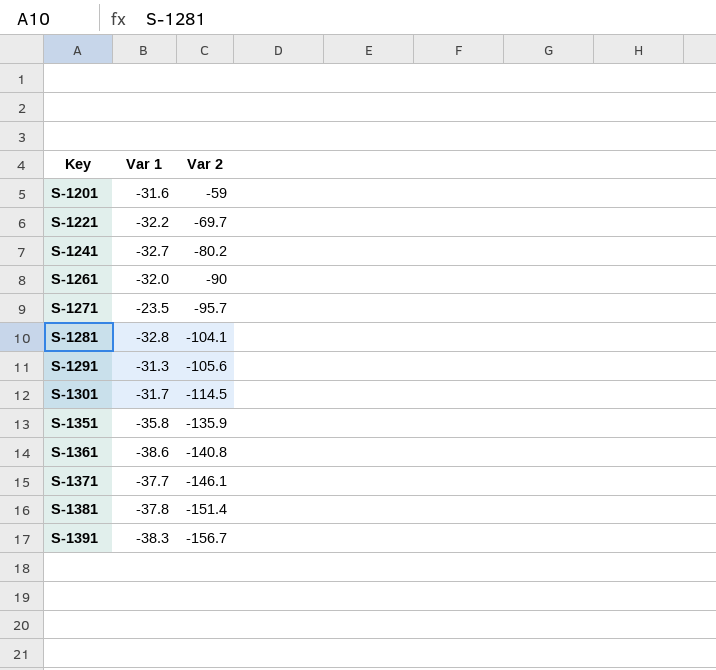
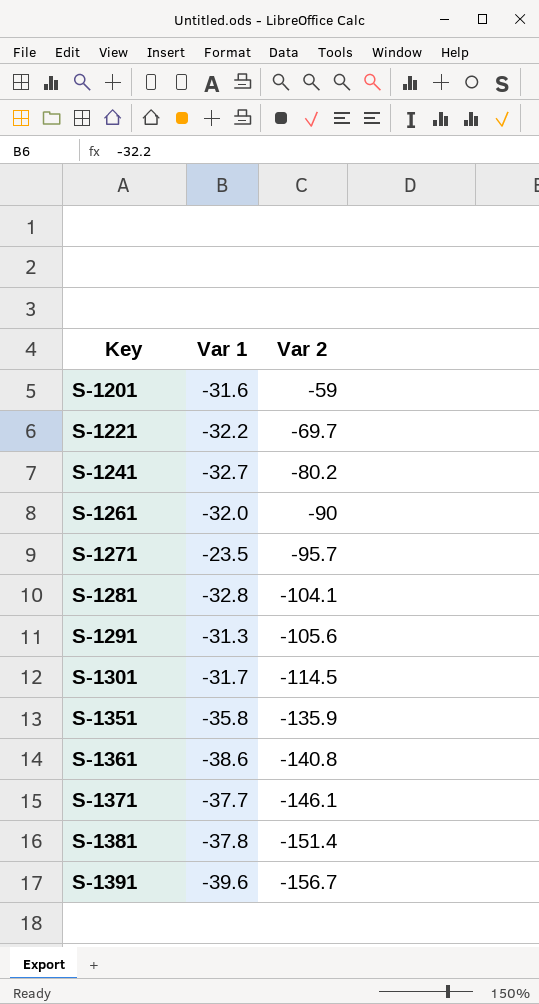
S-1391 | Var 1: -38.3 -> -39.6

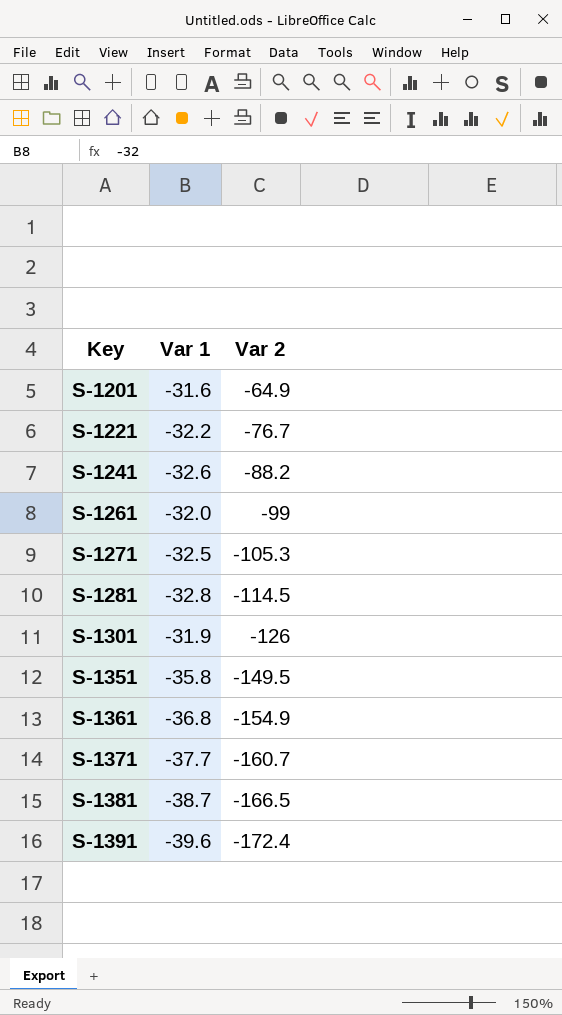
row S-1291: -31.3 | -105.6 -> none
S-1201 | Var 2: -59 -> -64.9
S-1221 | Var 2: -69.7 -> -76.7
S-1241 | Var 1: -32.7 -> -32.6
S-1241 | Var 2: -80.2 -> -88.2
S-1261 | Var 2: -90 -> -99
S-1271 | Var 1: -23.5 -> -32.5
S-1271 | Var 2: -95.7 -> -105.3
S-1281 | Var 2: -104.1 -> -114.5
S-1301 | Var 1: -31.7 -> -31.9
S-1301 | Var 2: -114.5 -> -126
S-1351 | Var 2: -135.9 -> -149.5
S-1361 | Var 1: -38.6 -> -36.8
S-1361 | Var 2: -140.8 -> -154.9
S-1371 | Var 2: -146.1 -> -160.7
S-1381 | Var 1: -37.8 -> -38.7
S-1381 | Var 2: -151.4 -> -166.5
S-1391 | Var 2: -156.7 -> -172.4

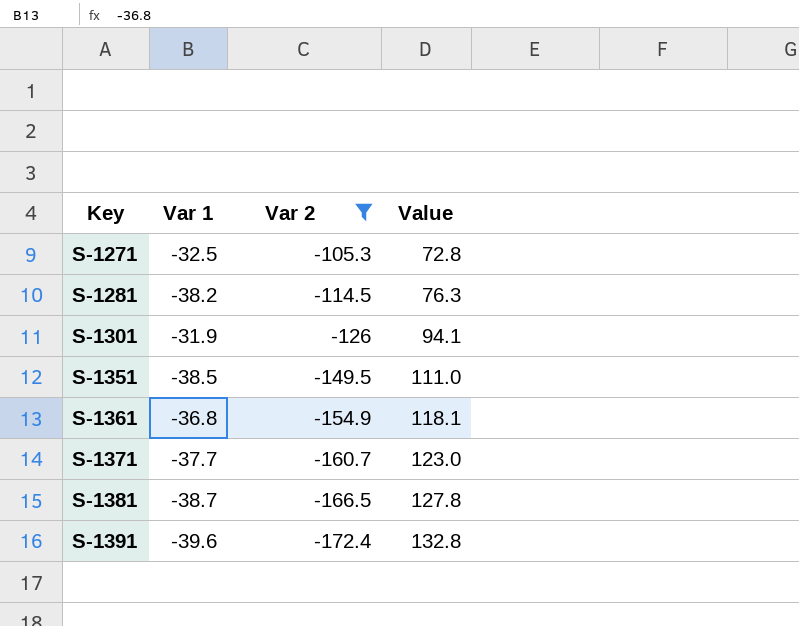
filter: none -> Var 2 <= -105.3
column Value | formula: none -> [Var 1] - [Var 2]
S-1281 | Var 1: -32.8 -> -38.2
S-1351 | Var 1: -35.8 -> -38.5

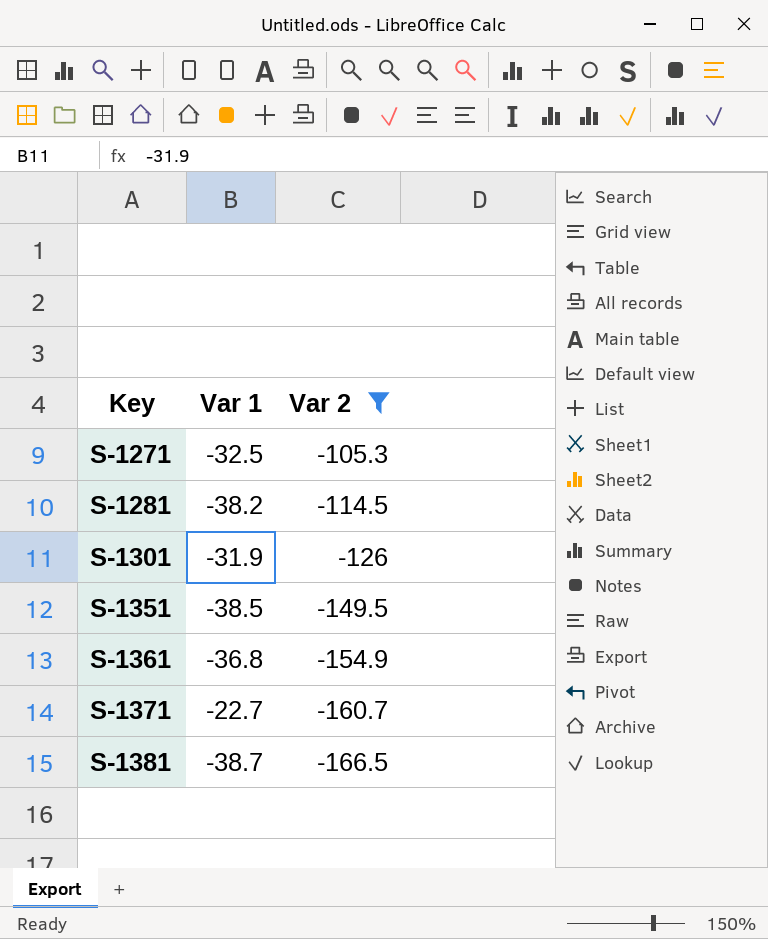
column Value | formula: [Var 1] - [Var 2] -> none
row S-1391: -39.6 | -172.4 | 132.8 -> none
S-1371 | Var 1: -37.7 -> -22.7

